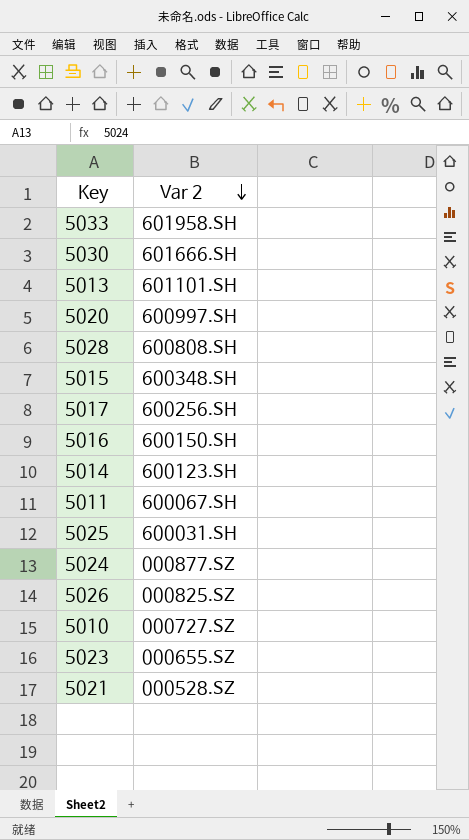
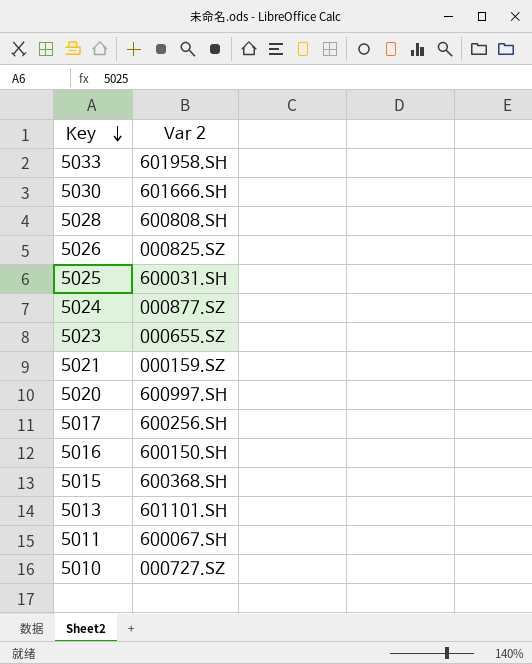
row order: Var 2 descending -> Key descending
row 5014: 600123.SH -> none
5021 | Var 2: 000528.SZ -> 000159.SZ
5015 | Var 2: 600348.SH -> 600368.SH

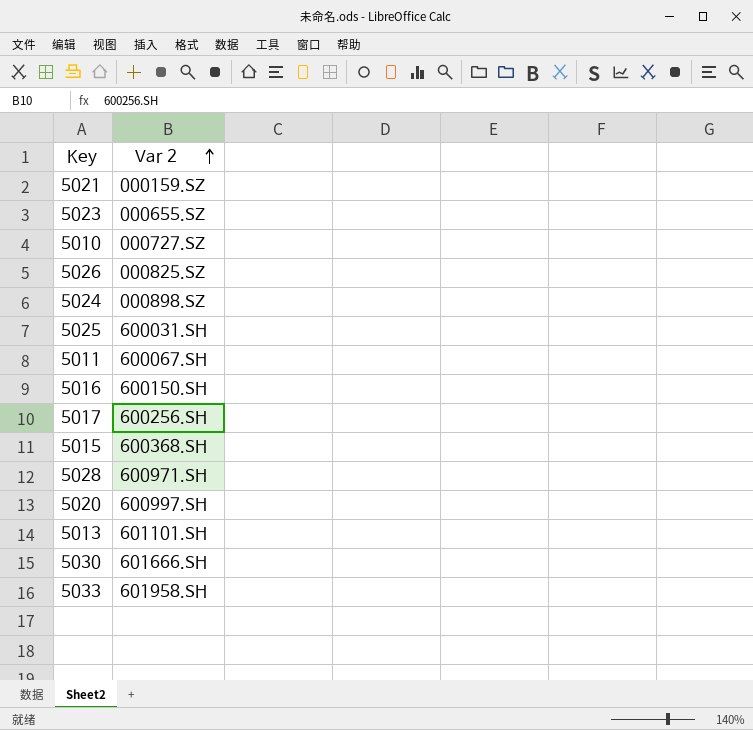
row order: Key descending -> Var 2 ascending
5024 | Var 2: 000877.SZ -> 000898.SZ
5028 | Var 2: 600808.SH -> 600971.SH

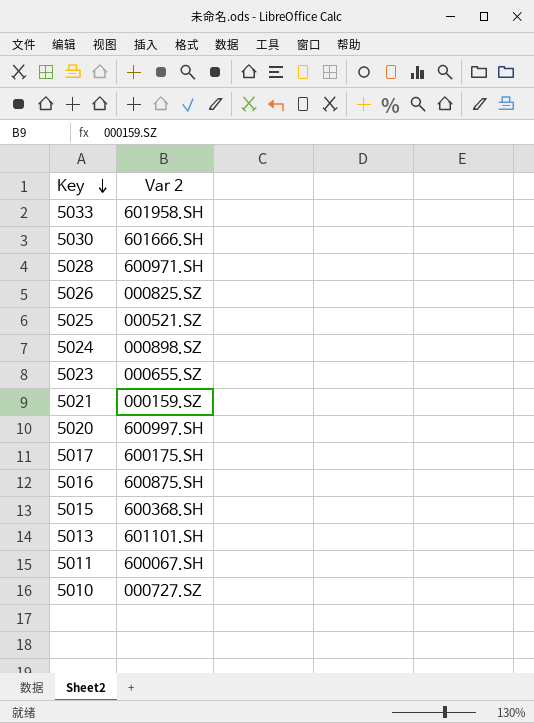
row order: Var 2 ascending -> Key descending
5025 | Var 2: 600031.SH -> 000521.SZ
5017 | Var 2: 600256.SH -> 600175.SH
5016 | Var 2: 600150.SH -> 600875.SH

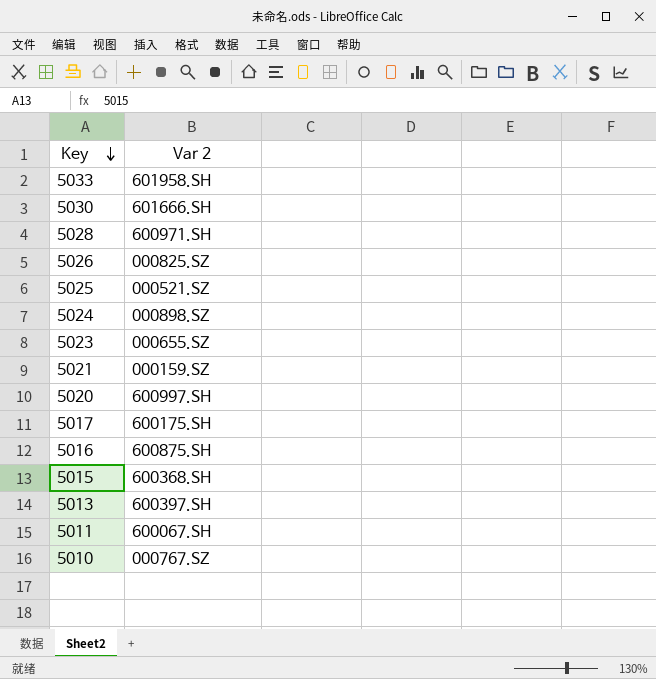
5013 | Var 2: 601101.SH -> 600397.SH
5010 | Var 2: 000727.SZ -> 000767.SZ

